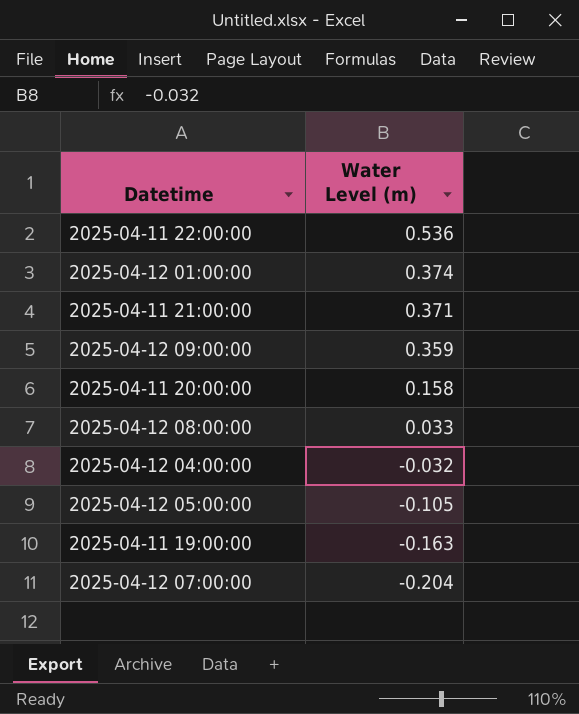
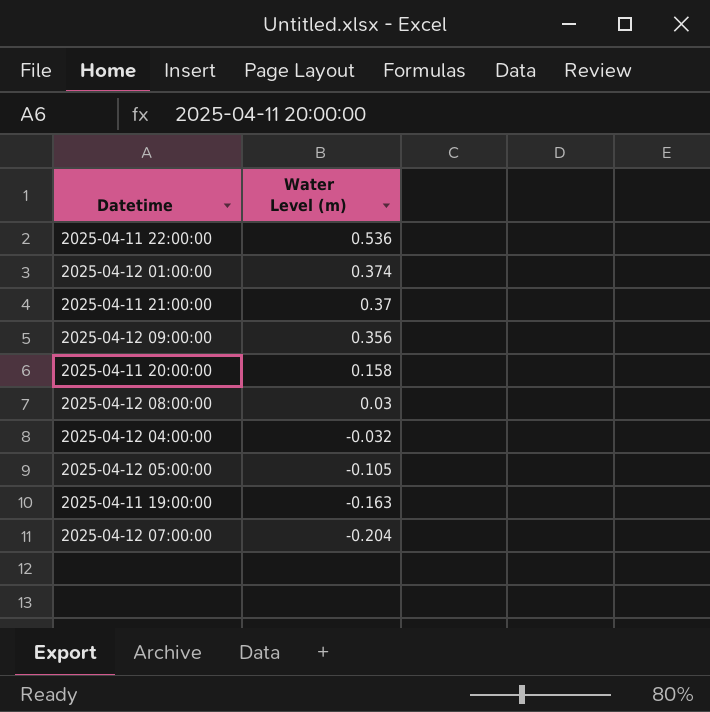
2025-04-11 21:00:00 | Water Level (m): 0.371 -> 0.37
2025-04-12 09:00:00 | Water Level (m): 0.359 -> 0.356
2025-04-12 08:00:00 | Water Level (m): 0.033 -> 0.03

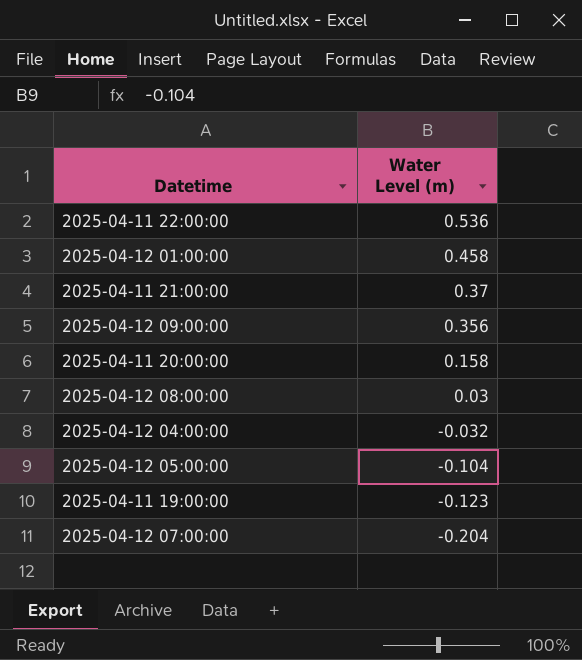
2025-04-12 01:00:00 | Water Level (m): 0.374 -> 0.458
2025-04-12 05:00:00 | Water Level (m): -0.105 -> -0.104
2025-04-11 19:00:00 | Water Level (m): -0.163 -> -0.123

